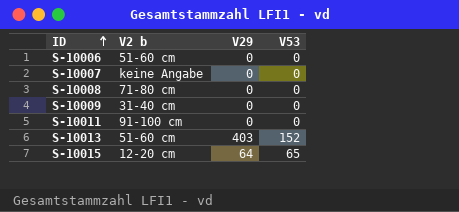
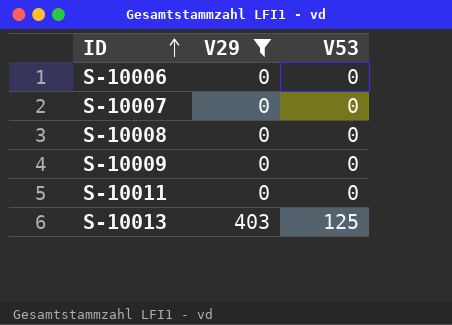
filter: none -> V29 != 64
column V2 b | position: 2 -> none
S-10013 | V53: 152 -> 125

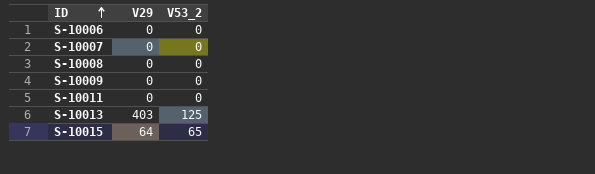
filter: V29 != 64 -> none
column name: V53 -> V53_2

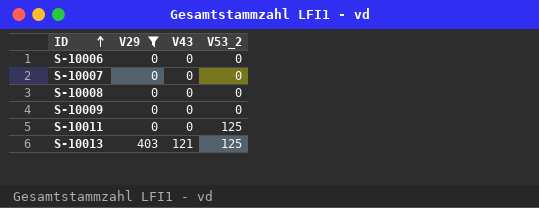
filter: none -> V29 != 64
column V43 | position: none -> 3
S-10011 | V53_2: 0 -> 125

